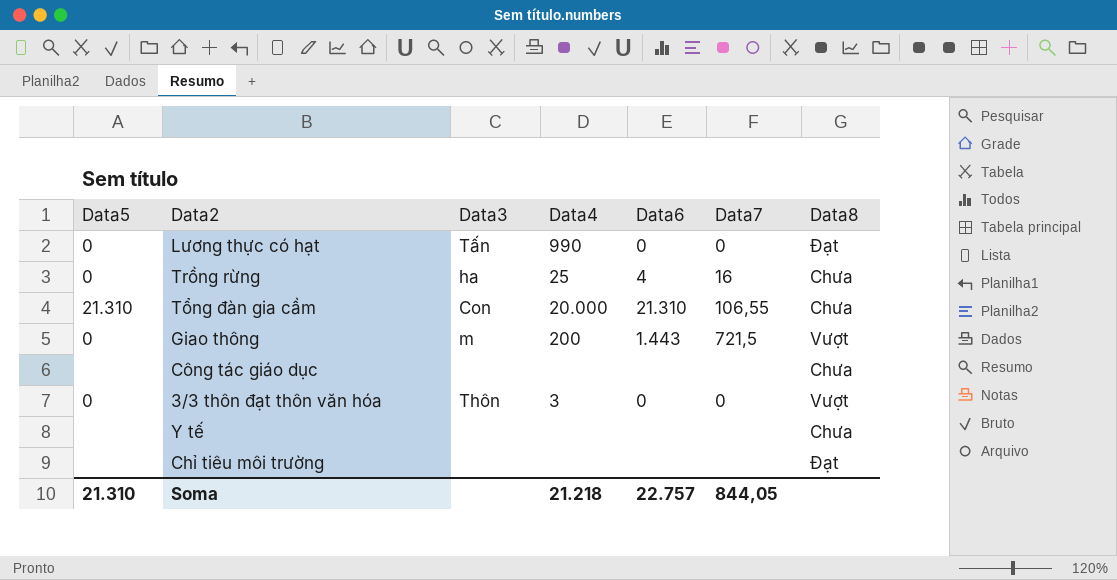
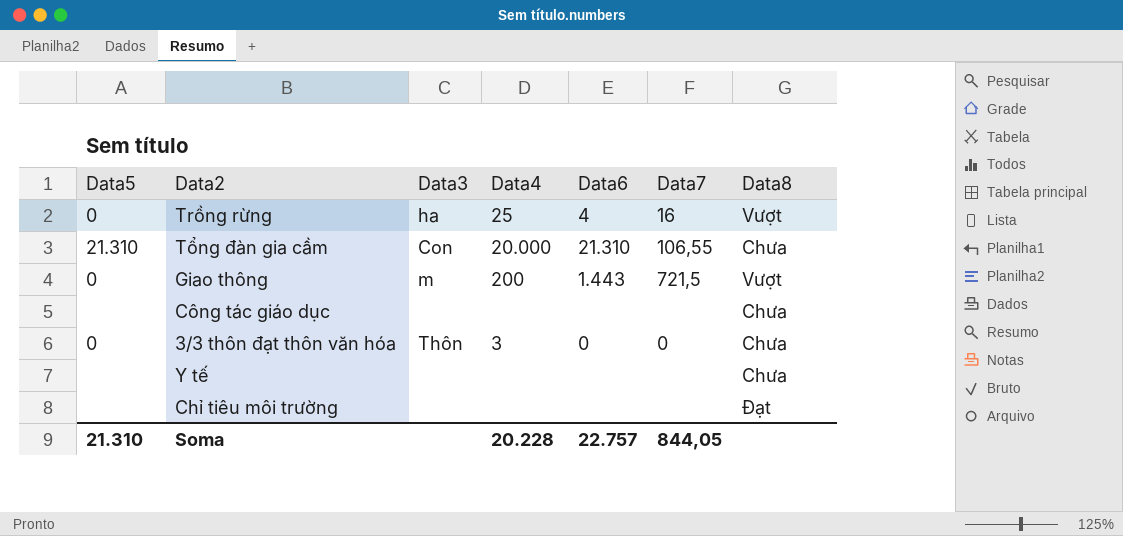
row Lương thực có hạt: 0 | Tấn | 990 | 0 | 0 | Đạt -> none
Trồng rừng | Data8: Chưa -> Vượt
3/3 thôn đạt thôn văn hóa | Data8: Vượt -> Chưa
Soma | Data4: 21.218 -> 20.228

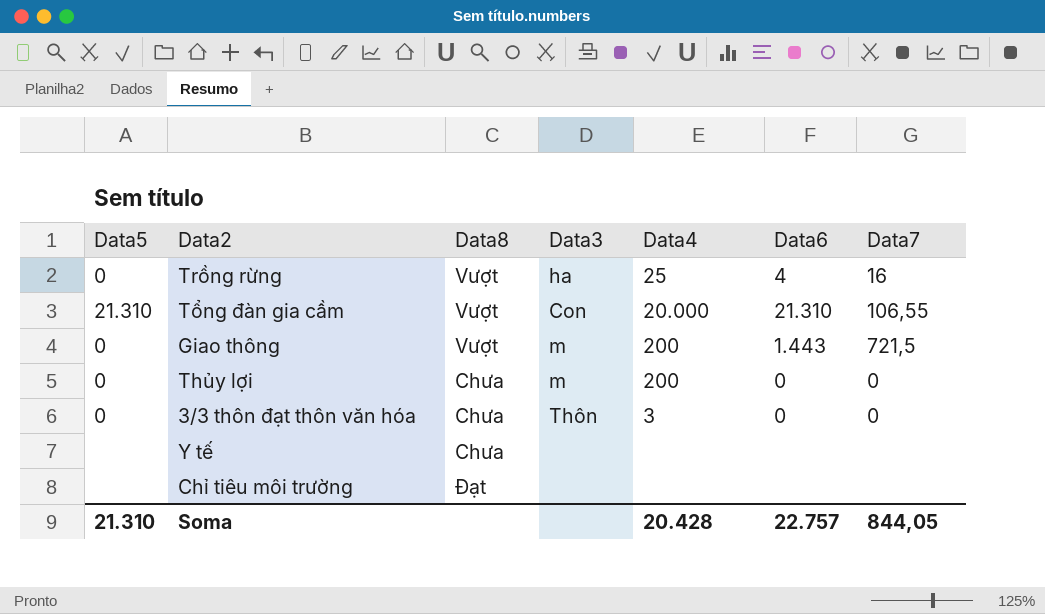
column Data8 | position: 7 -> 3
row Công tác giáo dục: none | none | none | none | none | Chưa -> none
Tổng đàn gia cầm | Data8: Chưa -> Vượt
row Thủy lợi: none -> 0 | Chưa | m | 200 | 0 | 0
Soma | Data4: 20.228 -> 20.428

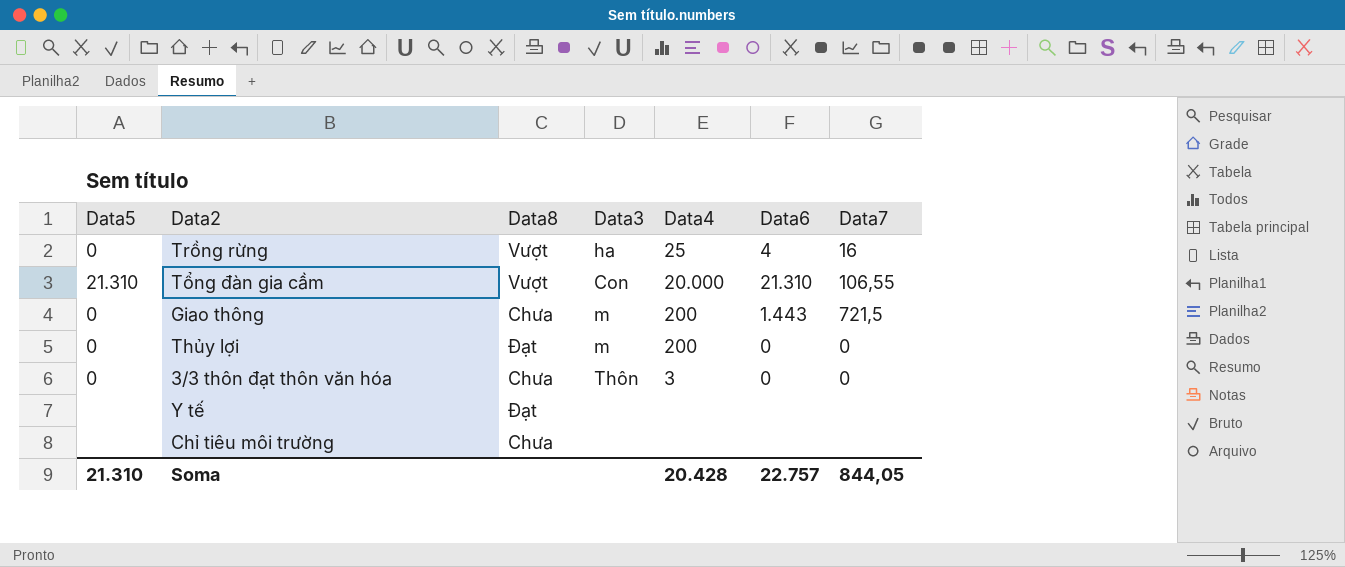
Giao thông | Data8: Vượt -> Chưa
Thủy lợi | Data8: Chưa -> Đạt
Y tế | Data8: Chưa -> Đạt
Chỉ tiêu môi trường | Data8: Đạt -> Chưa

